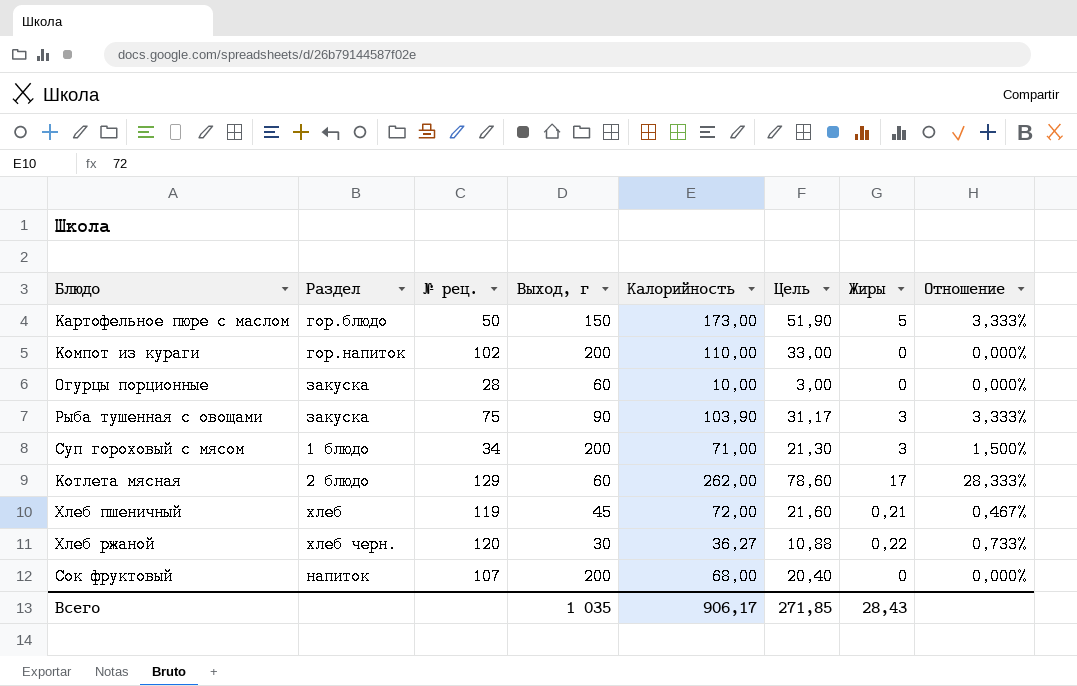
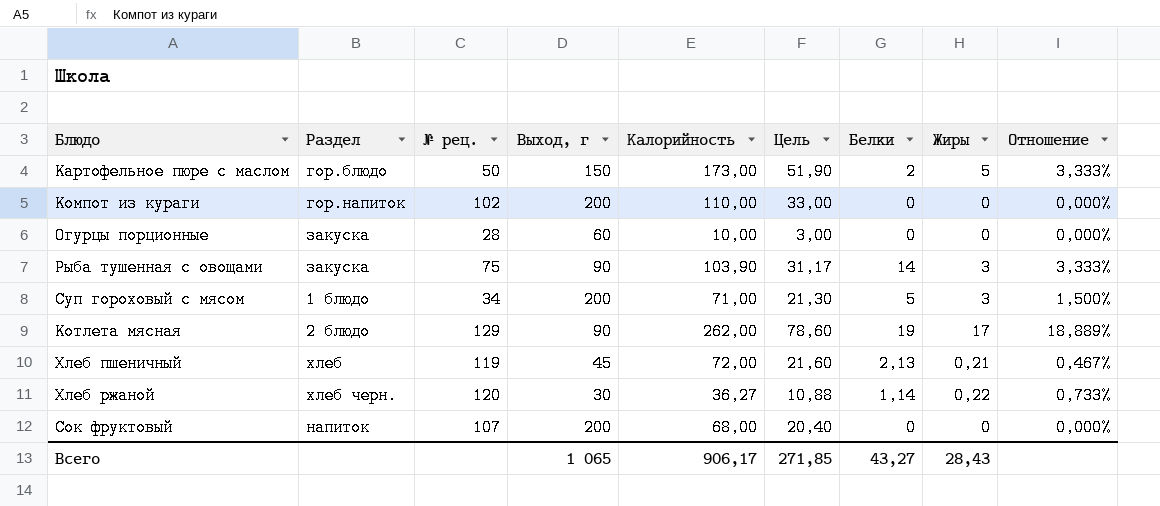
column Белки | position: none -> 7
Котлета мясная | Выход, г: 60 -> 90
Котлета мясная | Отношение: 28,333% -> 18,889%
Всего | Выход, г: 1 035 -> 1 065

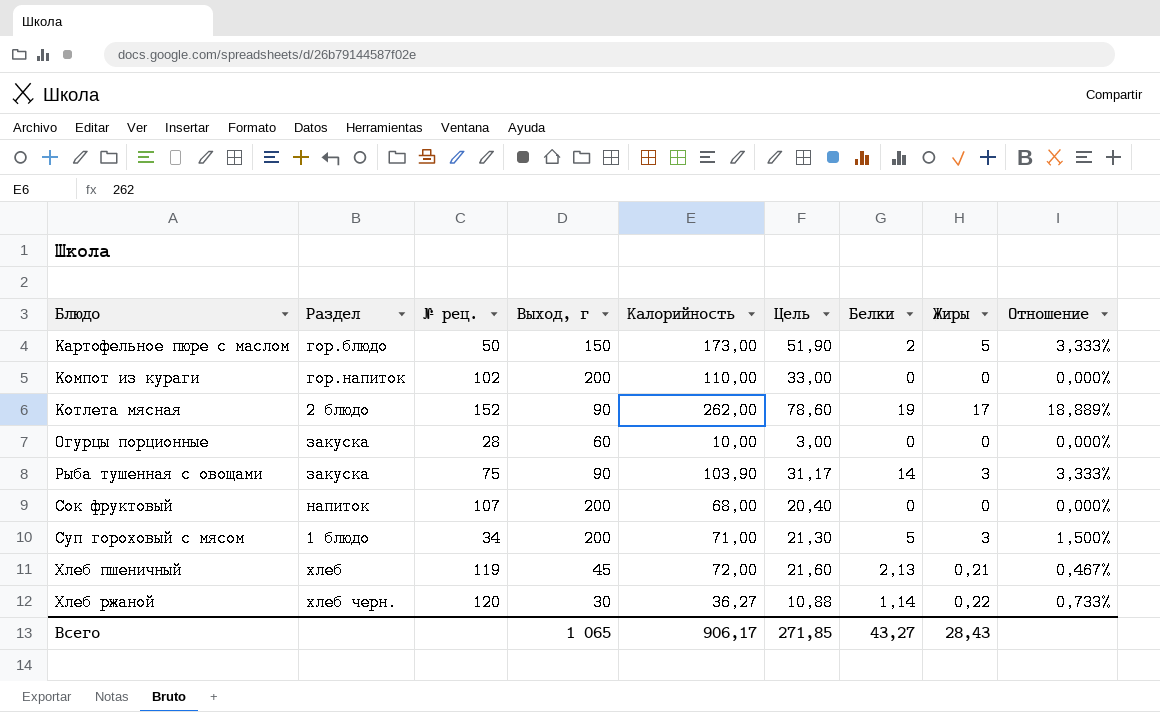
row order: none -> Блюдо ascending
Котлета мясная | № рец.: 129 -> 152

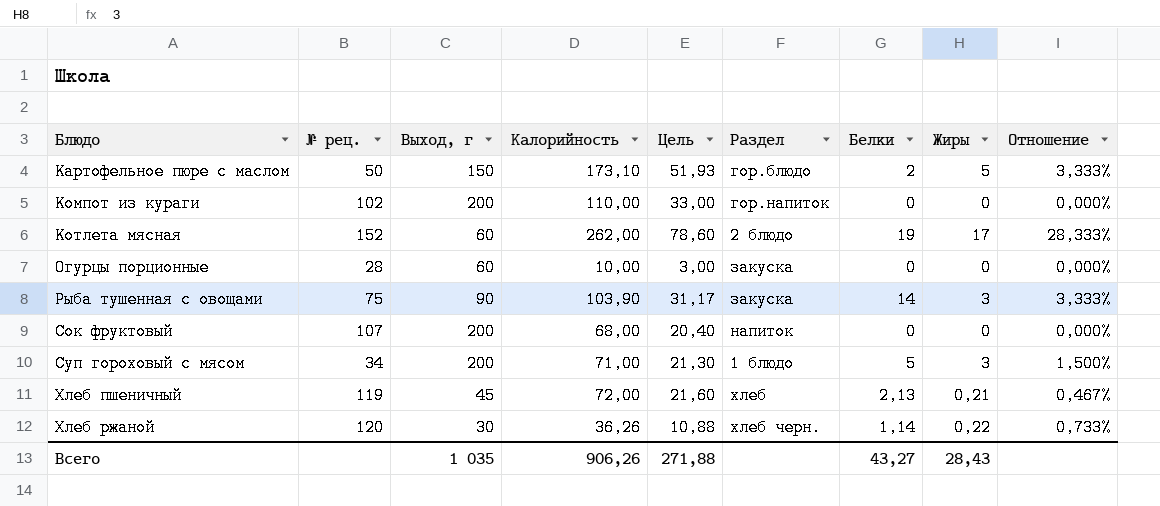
column Раздел | position: 2 -> 6
Картофельное пюре с маслом | Калорийность: 173,00 -> 173,10
Картофельное пюре с маслом | Цель: 51,90 -> 51,93
Котлета мясная | Выход, г: 90 -> 60
Котлета мясная | Отношение: 18,889% -> 28,333%
Хлеб ржаной | Калорийность: 36,27 -> 36,26
Всего | Выход, г: 1 065 -> 1 035
Всего | Калорийность: 906,17 -> 906,26
Всего | Цель: 271,85 -> 271,88

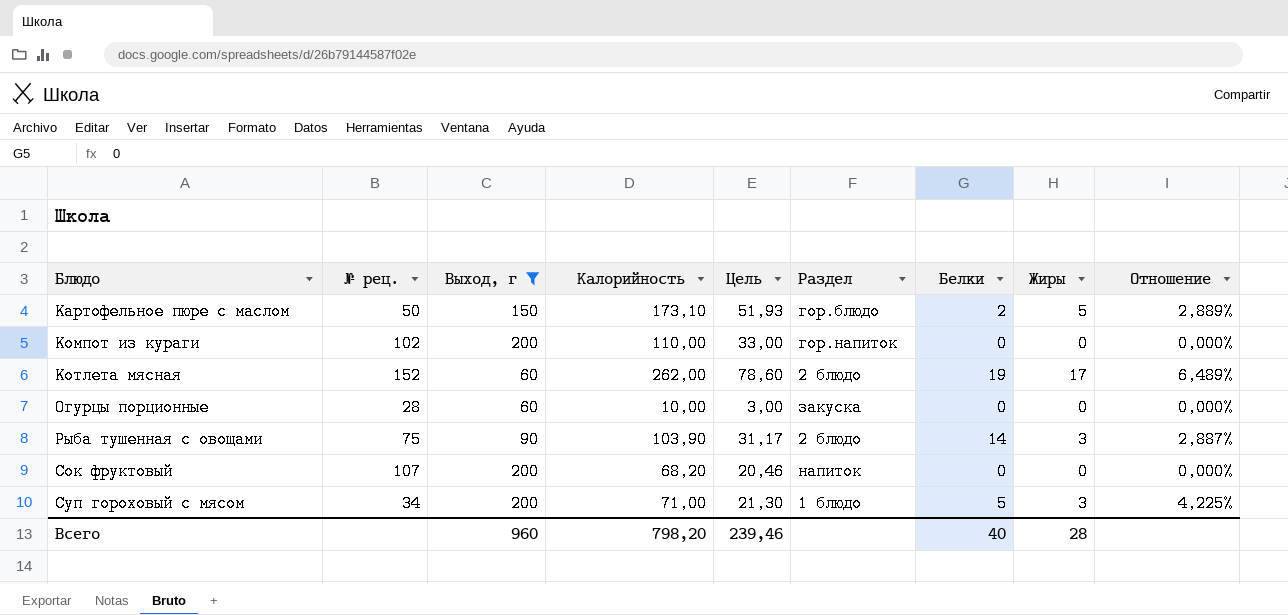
filter: none -> Выход, г >= 60
column Отношение | formula: [Жиры] / [Выход, г] -> [Жиры] / [Калорийность]
Рыба тушенная с овощами | Раздел: закуска -> 2 блюдо
Сок фруктовый | Калорийность: 68,00 -> 68,20
Сок фруктовый | Цель: 20,40 -> 20,46
Всего | Выход, г: 1 035 -> 960
Всего | Калорийность: 906,26 -> 798,20
Всего | Цель: 271,88 -> 239,46
Всего | Белки: 43,27 -> 40
Всего | Жиры: 28,43 -> 28

